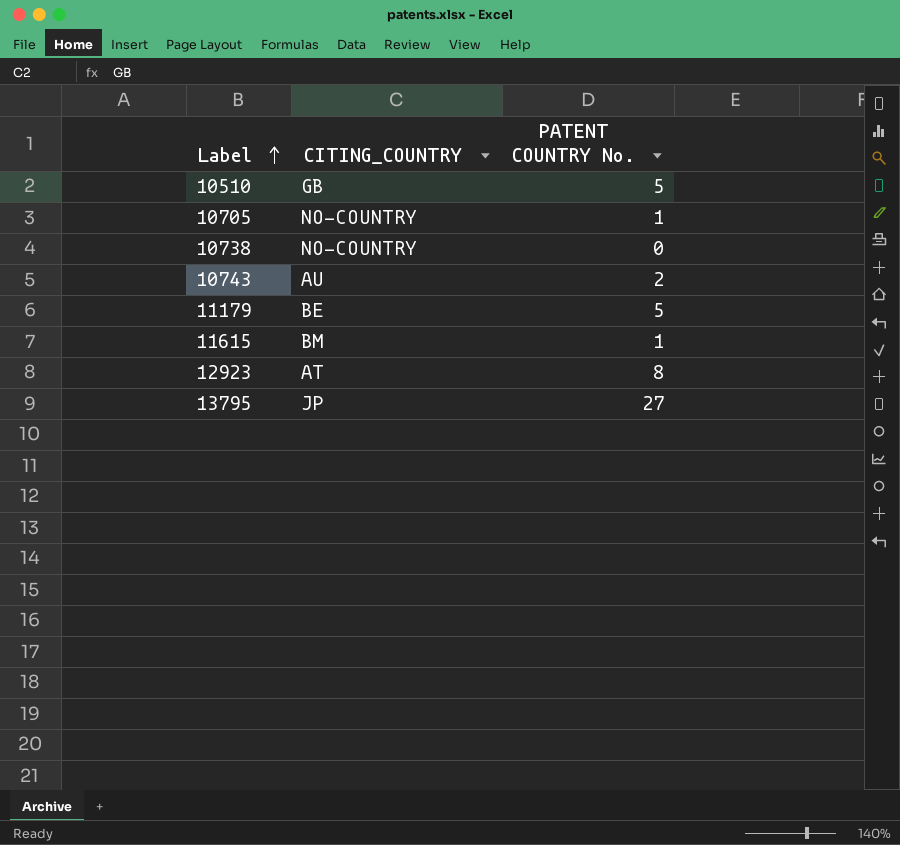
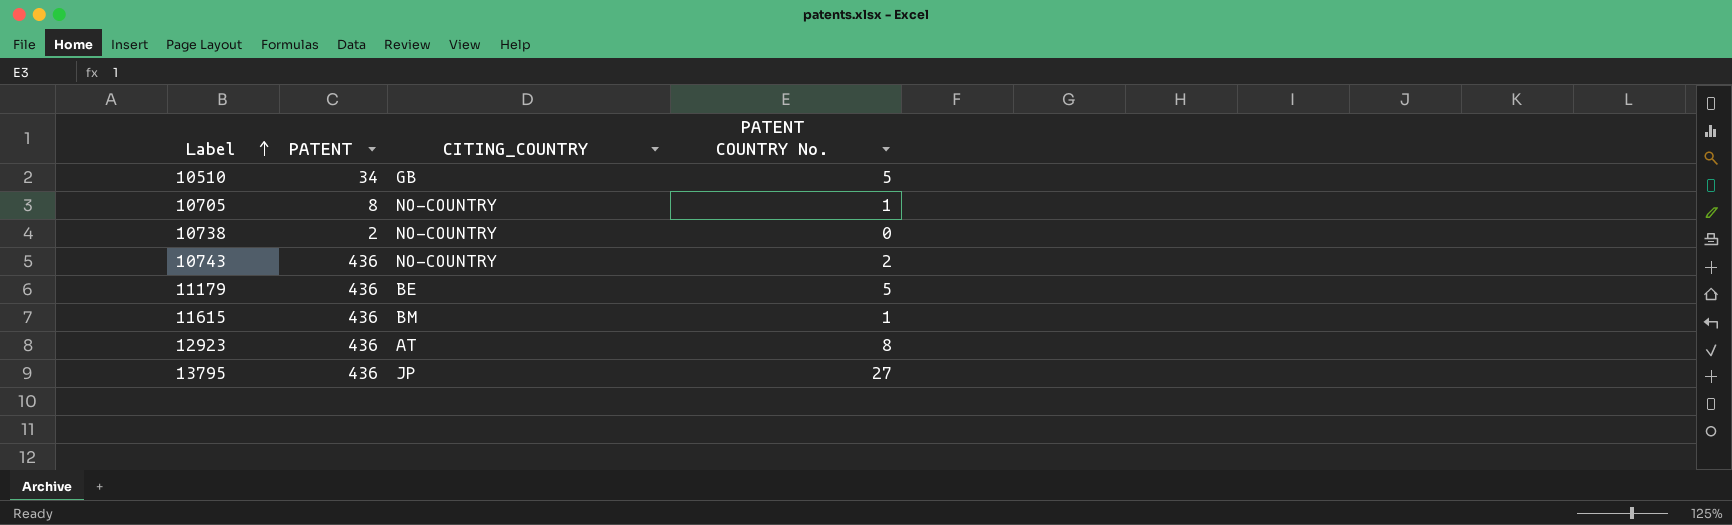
column PATENT | position: none -> 2
10743 | CITING_COUNTRY: AU -> NO-COUNTRY

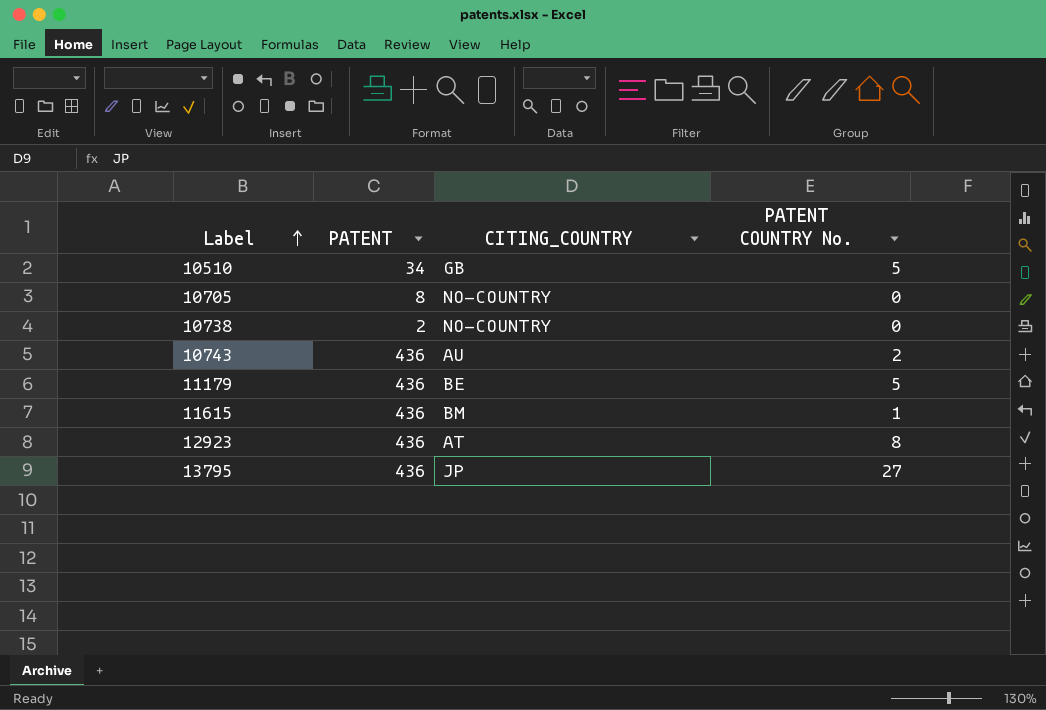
10705 | PATENT COUNTRY No.: 1 -> 0
10743 | CITING_COUNTRY: NO-COUNTRY -> AU

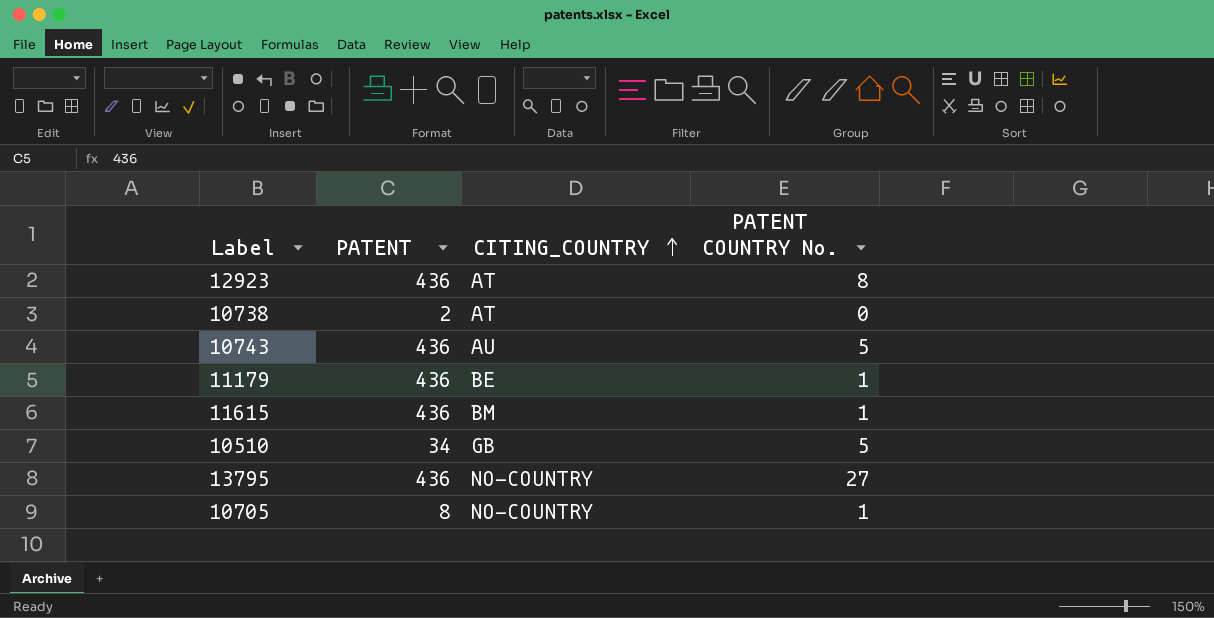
row order: Label ascending -> CITING_COUNTRY ascending
10738 | CITING_COUNTRY: NO-COUNTRY -> AT
10743 | PATENT COUNTRY No.: 2 -> 5
11179 | PATENT COUNTRY No.: 5 -> 1
13795 | CITING_COUNTRY: JP -> NO-COUNTRY
10705 | PATENT COUNTRY No.: 0 -> 1

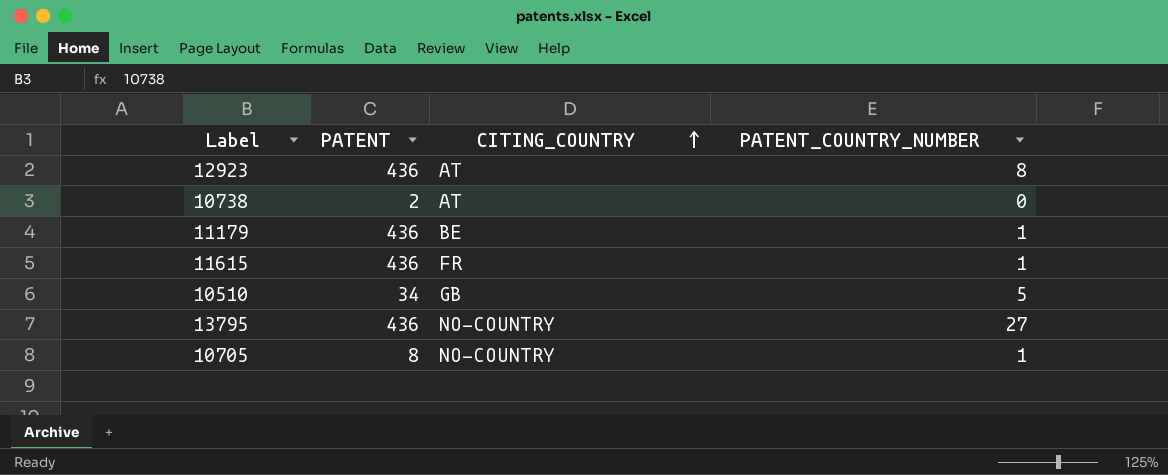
column name: PATENT COUNTRY No. -> PATENT_COUNTRY_NUMBER
row 10743: 436 | AU | 5 -> none
11615 | CITING_COUNTRY: BM -> FR

